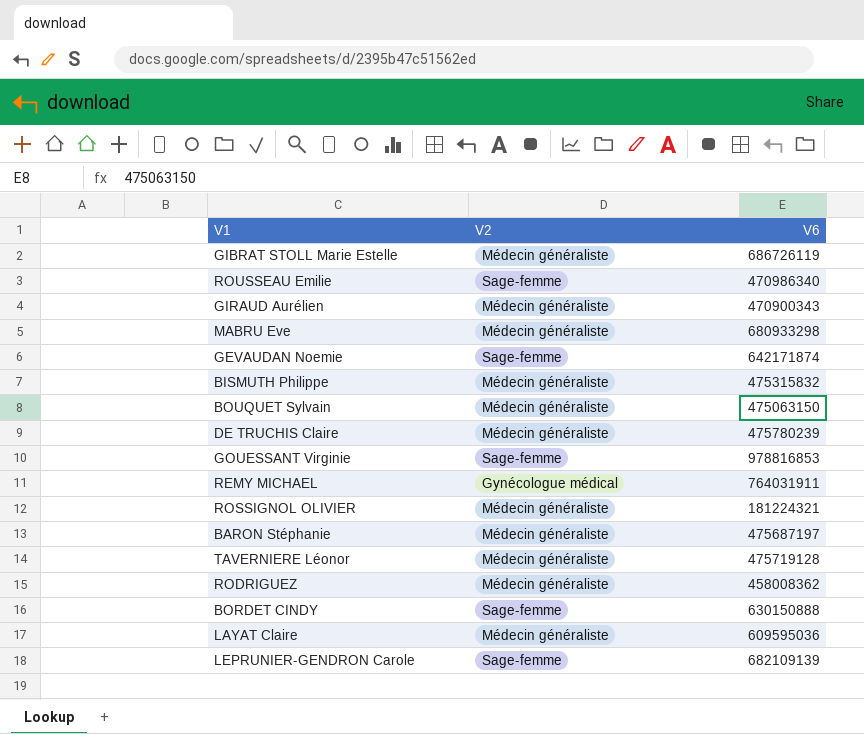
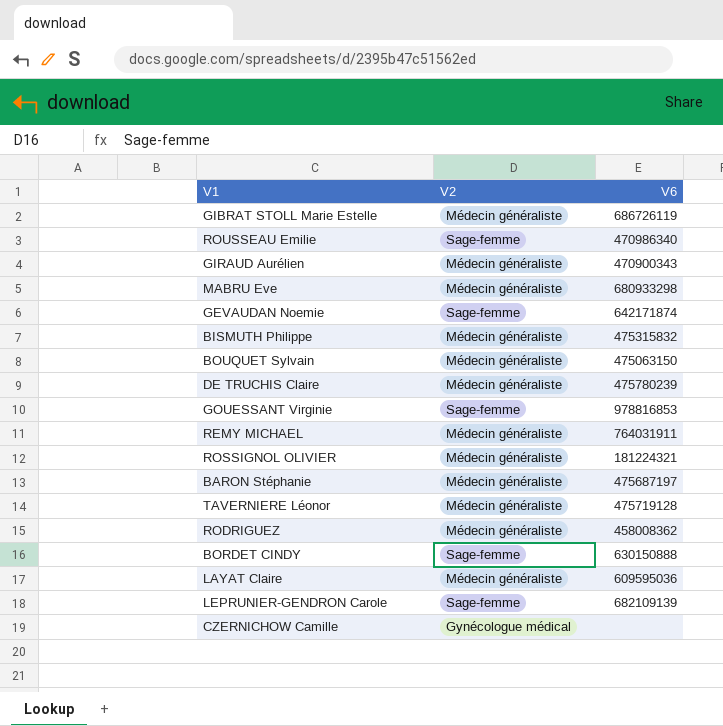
REMY MICHAEL | V2: Gynécologue médical -> Médecin généraliste
row CZERNICHOW Camille: none -> Gynécologue médical | none

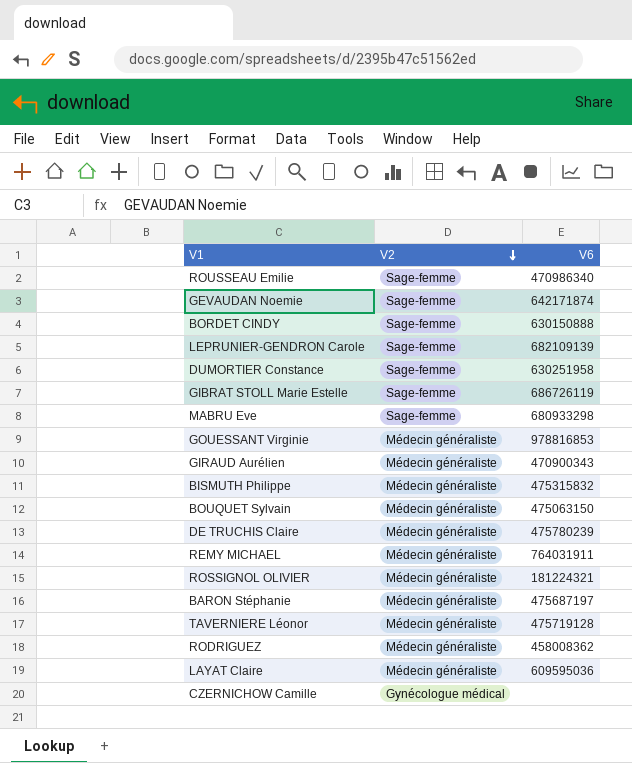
row order: none -> V2 descending
row DUMORTIER Constance: none -> Sage-femme | 630251958
GIBRAT STOLL Marie Estelle | V2: Médecin généraliste -> Sage-femme
MABRU Eve | V2: Médecin généraliste -> Sage-femme
GOUESSANT Virginie | V2: Sage-femme -> Médecin généraliste

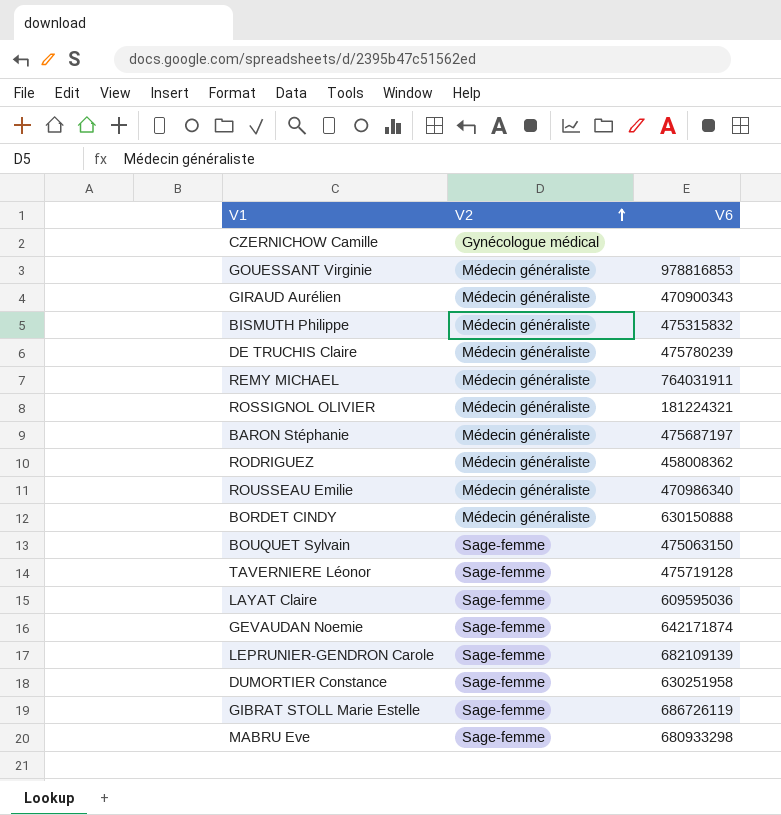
row order: V2 descending -> V2 ascending
ROUSSEAU Emilie | V2: Sage-femme -> Médecin généraliste
BORDET CINDY | V2: Sage-femme -> Médecin généraliste
BOUQUET Sylvain | V2: Médecin généraliste -> Sage-femme
TAVERNIERE Léonor | V2: Médecin généraliste -> Sage-femme
LAYAT Claire | V2: Médecin généraliste -> Sage-femme

